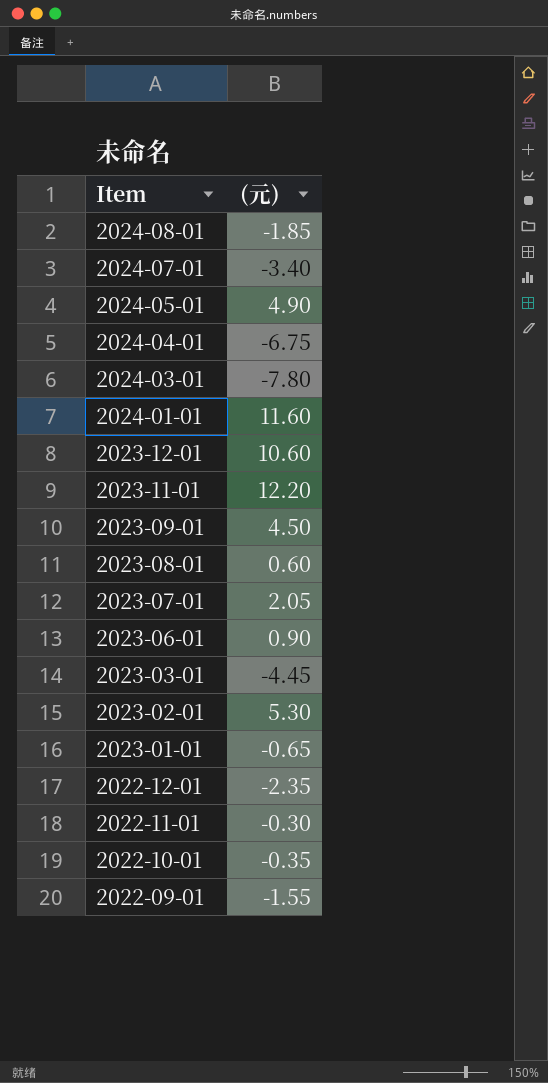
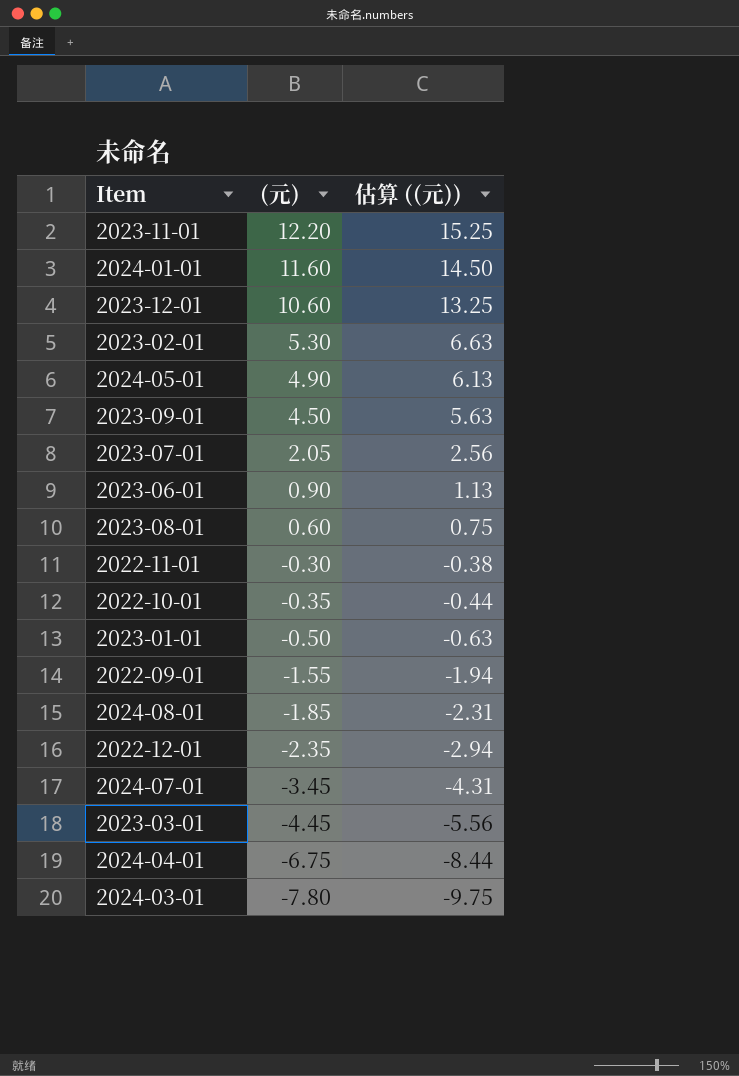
row order: Item descending -> (元) descending
column 估算 ((元)) | formula: none -> [(元)] * 1.25
2023-01-01 | (元): -0.65 -> -0.50
2024-07-01 | (元): -3.40 -> -3.45

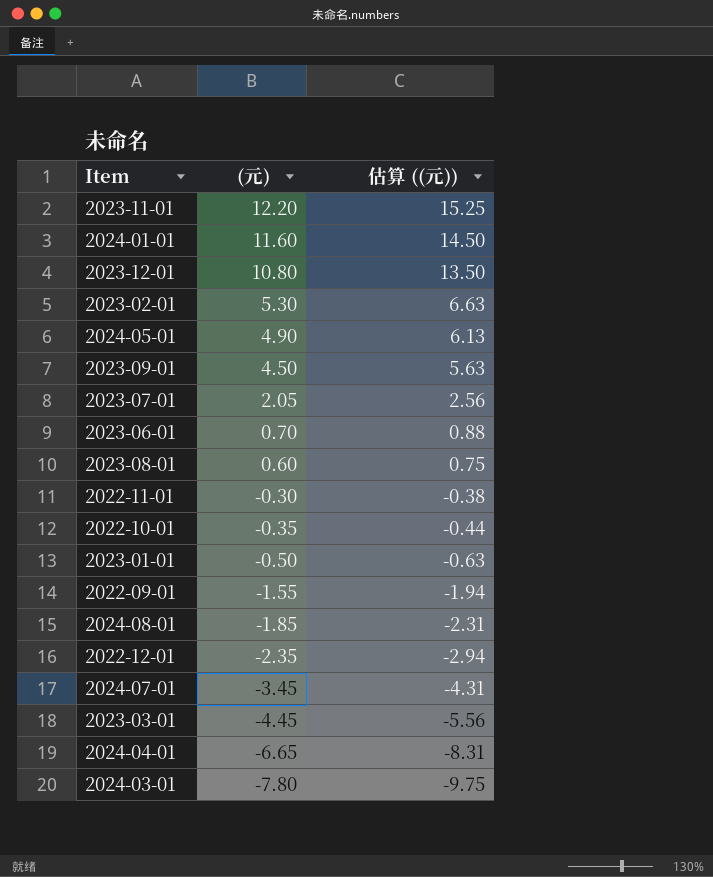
2023-12-01 | (元): 10.60 -> 10.80
2023-12-01 | 估算 ((元)): 13.25 -> 13.50
2023-06-01 | (元): 0.90 -> 0.70
2023-06-01 | 估算 ((元)): 1.13 -> 0.88
2024-04-01 | (元): -6.75 -> -6.65
2024-04-01 | 估算 ((元)): -8.44 -> -8.31

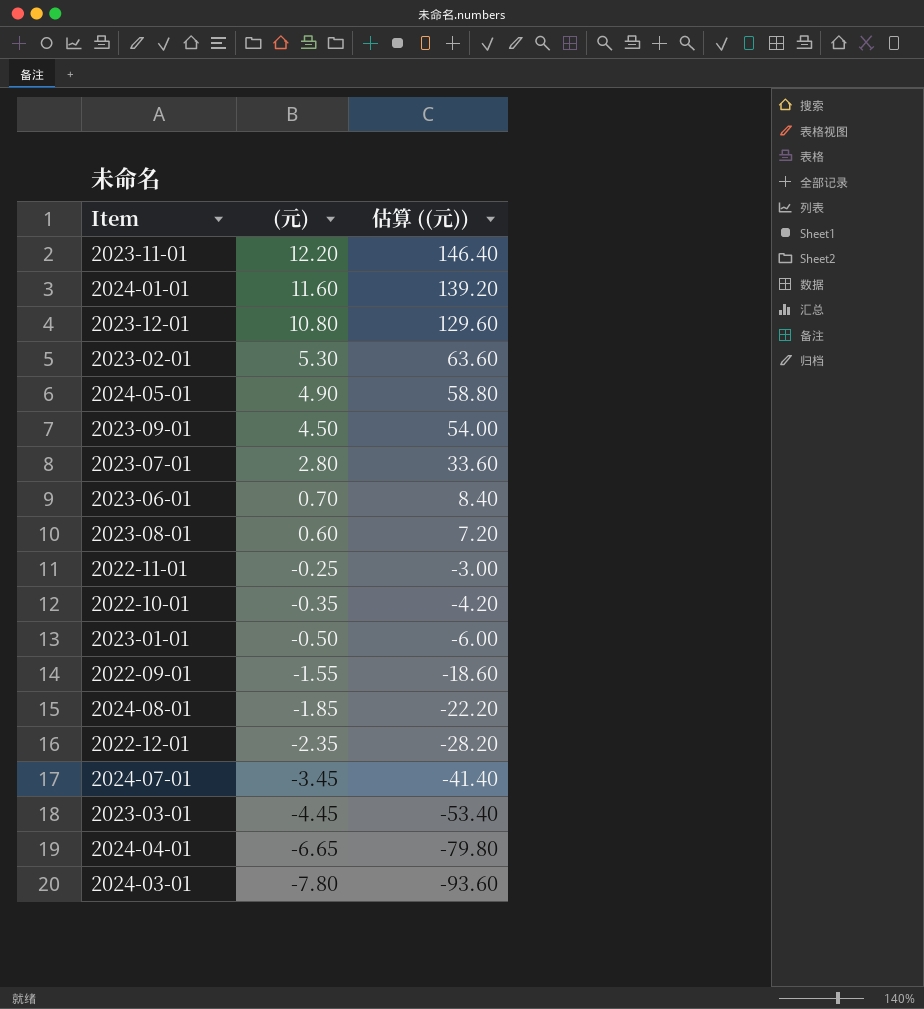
column 估算 ((元)) | formula: [(元)] * 1.25 -> [(元)] * 12
2023-07-01 | (元): 2.05 -> 2.80
2022-11-01 | (元): -0.30 -> -0.25

